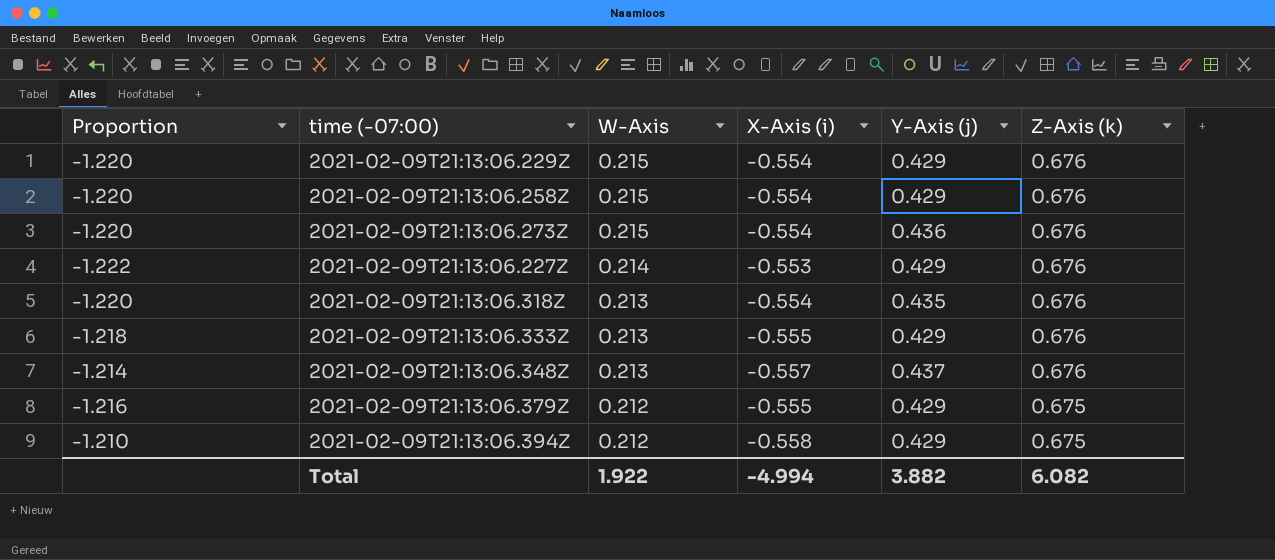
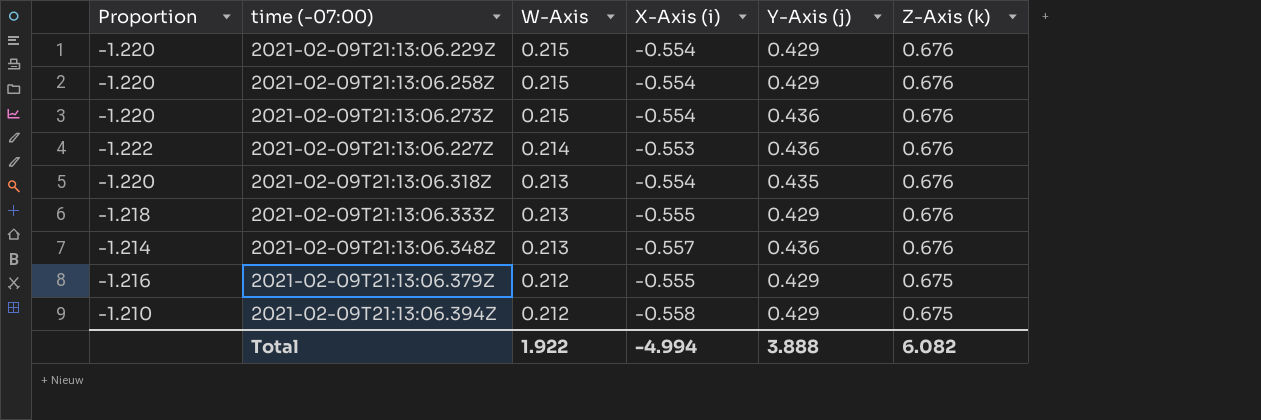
2021-02-09T21:13:06.227Z | Y-Axis (j): 0.429 -> 0.436
2021-02-09T21:13:06.348Z | Y-Axis (j): 0.437 -> 0.436
Total | Y-Axis (j): 3.882 -> 3.888

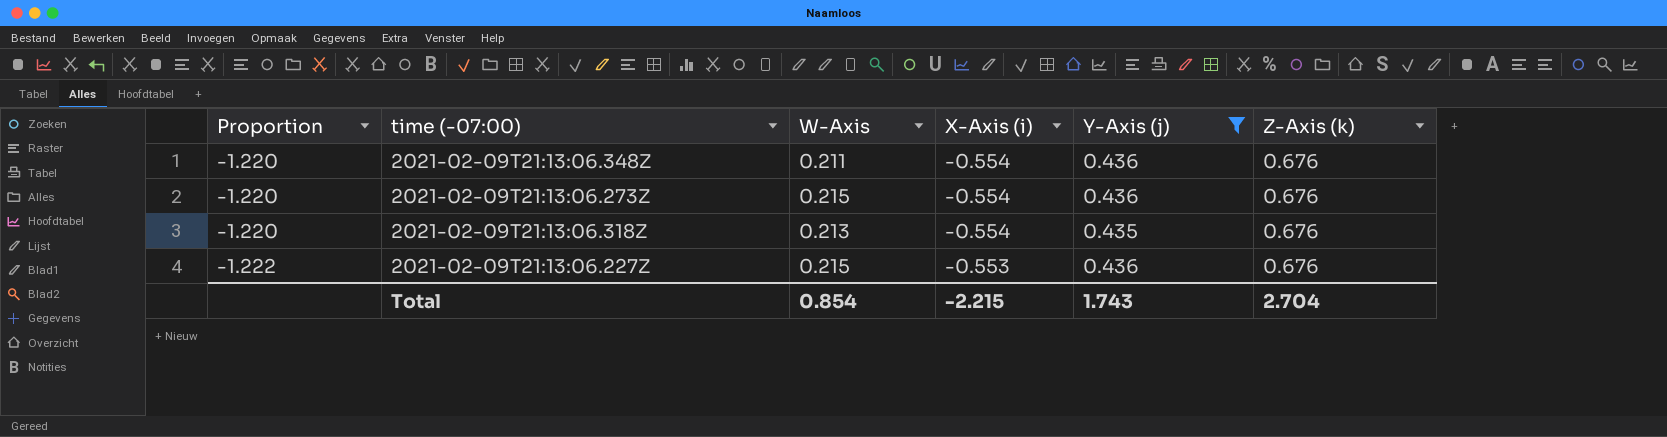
filter: none -> Y-Axis (j) != 0.429
row order: W-Axis descending -> Proportion descending
2021-02-09T21:13:06.348Z | Proportion: -1.214 -> -1.220
2021-02-09T21:13:06.348Z | W-Axis: 0.213 -> 0.211
2021-02-09T21:13:06.348Z | X-Axis (i): -0.557 -> -0.554
2021-02-09T21:13:06.227Z | W-Axis: 0.214 -> 0.215
Total | W-Axis: 1.922 -> 0.854
Total | X-Axis (i): -4.994 -> -2.215
Total | Y-Axis (j): 3.888 -> 1.743
Total | Z-Axis (k): 6.082 -> 2.704

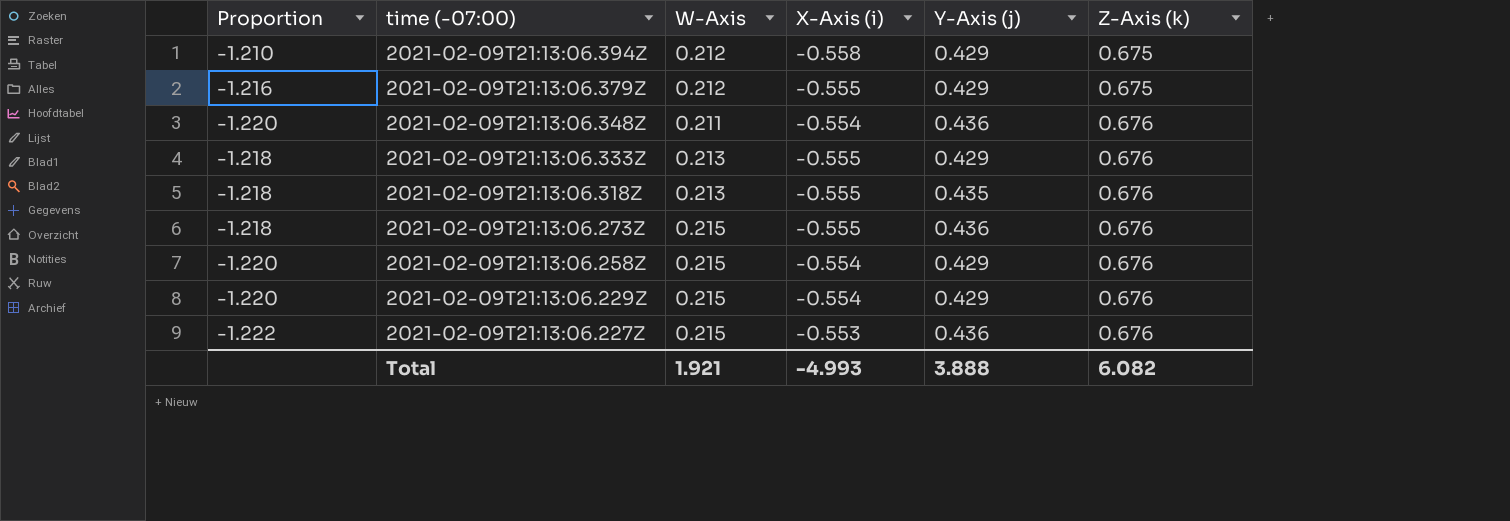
filter: Y-Axis (j) != 0.429 -> none
row order: Proportion descending -> time (-07:00) descending
2021-02-09T21:13:06.318Z | Proportion: -1.220 -> -1.218
2021-02-09T21:13:06.318Z | X-Axis (i): -0.554 -> -0.555
2021-02-09T21:13:06.273Z | Proportion: -1.220 -> -1.218
2021-02-09T21:13:06.273Z | X-Axis (i): -0.554 -> -0.555
Total | W-Axis: 0.854 -> 1.921
Total | X-Axis (i): -2.215 -> -4.993
Total | Y-Axis (j): 1.743 -> 3.888
Total | Z-Axis (k): 2.704 -> 6.082

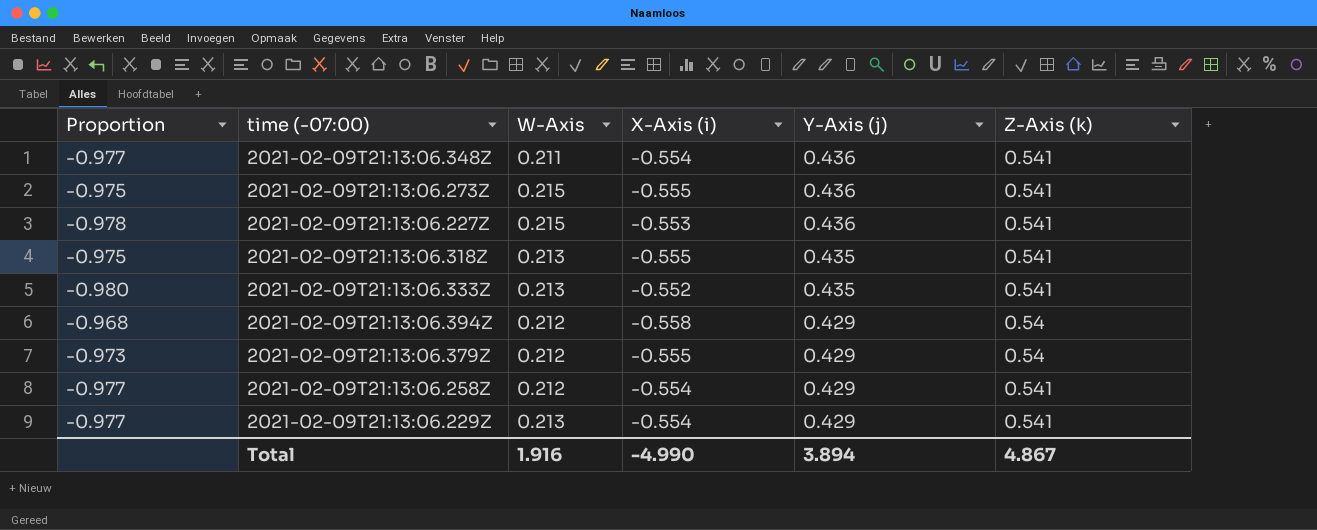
row order: time (-07:00) descending -> Y-Axis (j) descending
2021-02-09T21:13:06.348Z | Proportion: -1.220 -> -0.977
2021-02-09T21:13:06.348Z | Z-Axis (k): 0.676 -> 0.541
2021-02-09T21:13:06.273Z | Proportion: -1.218 -> -0.975
2021-02-09T21:13:06.273Z | Z-Axis (k): 0.676 -> 0.541
2021-02-09T21:13:06.227Z | Proportion: -1.222 -> -0.978
2021-02-09T21:13:06.227Z | Z-Axis (k): 0.676 -> 0.541
2021-02-09T21:13:06.318Z | Proportion: -1.218 -> -0.975
2021-02-09T21:13:06.318Z | Z-Axis (k): 0.676 -> 0.541
2021-02-09T21:13:06.333Z | Proportion: -1.218 -> -0.980
2021-02-09T21:13:06.333Z | X-Axis (i): -0.555 -> -0.552
2021-02-09T21:13:06.333Z | Y-Axis (j): 0.429 -> 0.435
2021-02-09T21:13:06.333Z | Z-Axis (k): 0.676 -> 0.541
2021-02-09T21:13:06.394Z | Proportion: -1.210 -> -0.968
2021-02-09T21:13:06.394Z | Z-Axis (k): 0.675 -> 0.54
2021-02-09T21:13:06.379Z | Proportion: -1.216 -> -0.973
2021-02-09T21:13:06.379Z | Z-Axis (k): 0.675 -> 0.54
2021-02-09T21:13:06.258Z | Proportion: -1.220 -> -0.977
2021-02-09T21:13:06.258Z | W-Axis: 0.215 -> 0.212
2021-02-09T21:13:06.258Z | Z-Axis (k): 0.676 -> 0.541
2021-02-09T21:13:06.229Z | Proportion: -1.220 -> -0.977
2021-02-09T21:13:06.229Z | W-Axis: 0.215 -> 0.213
2021-02-09T21:13:06.229Z | Z-Axis (k): 0.676 -> 0.541
Total | W-Axis: 1.921 -> 1.916
Total | X-Axis (i): -4.993 -> -4.990
Total | Y-Axis (j): 3.888 -> 3.894
Total | Z-Axis (k): 6.082 -> 4.867

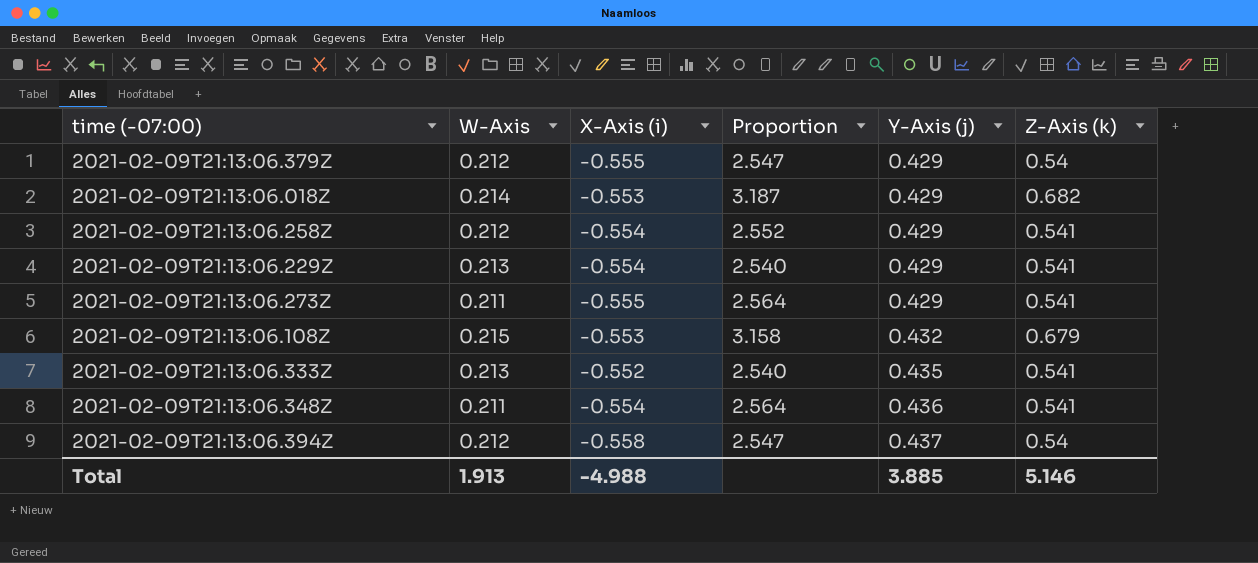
row order: Y-Axis (j) descending -> Y-Axis (j) ascending
column Proportion | formula: [Z-Axis (k)] / [X-Axis (i)] -> [Z-Axis (k)] / [W-Axis]
column Proportion | position: 1 -> 4
row 2021-02-09T21:13:06.227Z: -0.978 | 0.215 | -0.553 | 0.436 | 0.541 -> none
row 2021-02-09T21:13:06.318Z: -0.975 | 0.213 | -0.555 | 0.435 | 0.541 -> none
row 2021-02-09T21:13:06.018Z: none -> 0.214 | -0.553 | 3.187 | 0.429 | 0.682
2021-02-09T21:13:06.273Z | W-Axis: 0.215 -> 0.211
2021-02-09T21:13:06.273Z | Y-Axis (j): 0.436 -> 0.429
row 2021-02-09T21:13:06.108Z: none -> 0.215 | -0.553 | 3.158 | 0.432 | 0.679
2021-02-09T21:13:06.394Z | Y-Axis (j): 0.429 -> 0.437
Total | W-Axis: 1.916 -> 1.913
Total | X-Axis (i): -4.990 -> -4.988
Total | Y-Axis (j): 3.894 -> 3.885
Total | Z-Axis (k): 4.867 -> 5.146

